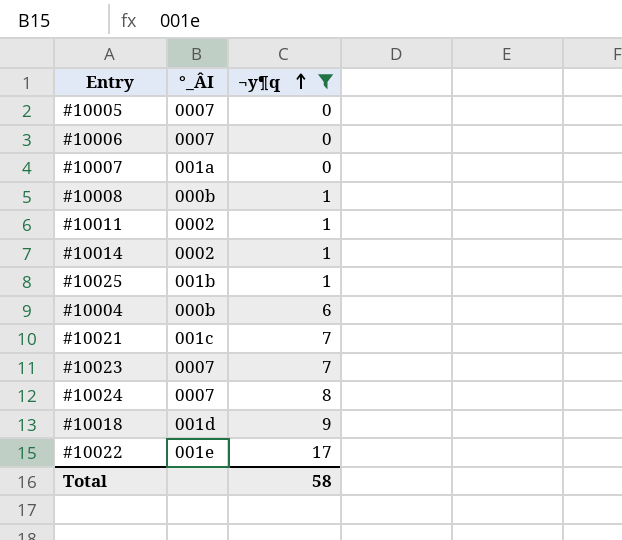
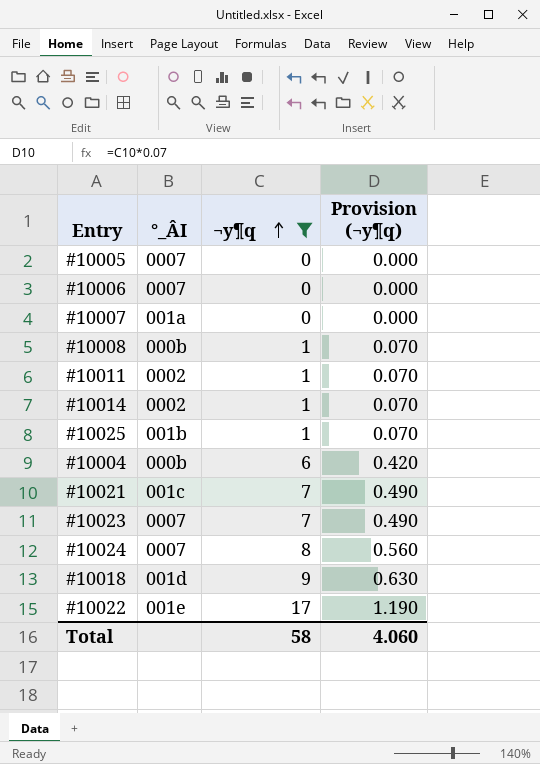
column Provision (¬y¶q) | formula: none -> [¬y¶q] * 0.07

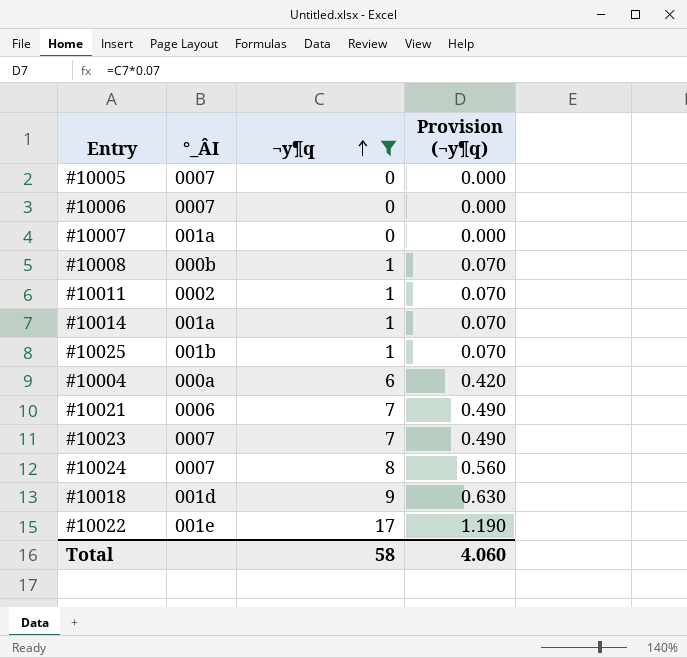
#10014 | °_ÂI: 0002 -> 001a
#10004 | °_ÂI: 000b -> 000a
#10021 | °_ÂI: 001c -> 0006

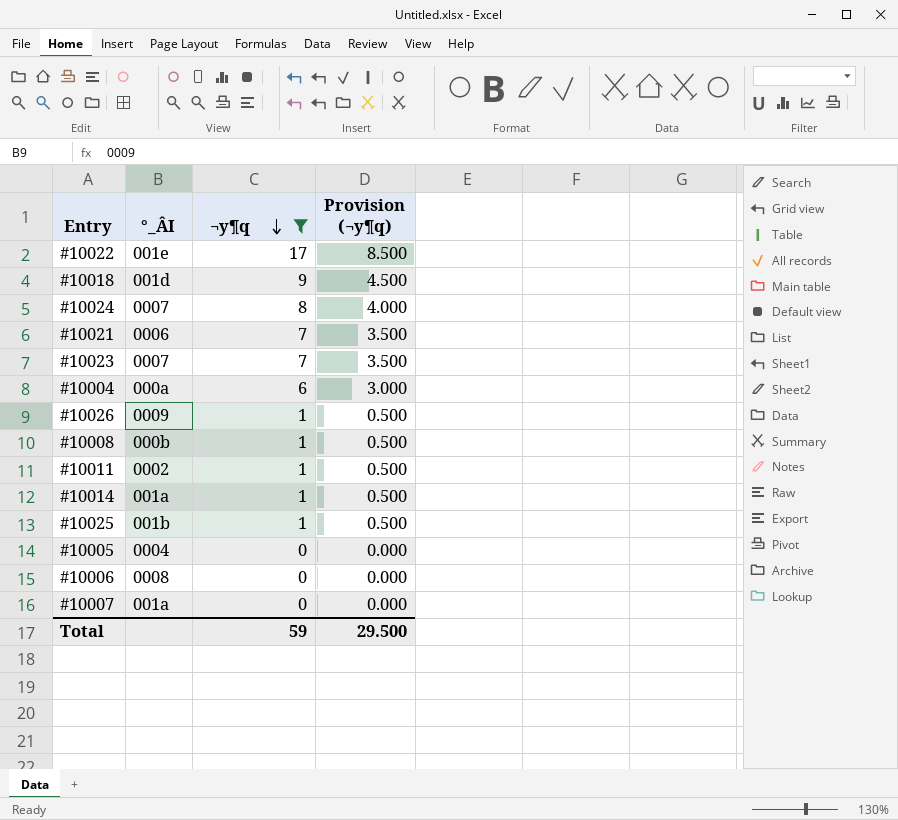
row order: ¬y¶q ascending -> ¬y¶q descending
column Provision (¬y¶q) | formula: [¬y¶q] * 0.07 -> [¬y¶q] * 0.5
row #10026: none -> 0009 | 1 | 0.500
#10005 | °_ÂI: 0007 -> 0004
#10006 | °_ÂI: 0007 -> 0008
Total | ¬y¶q: 58 -> 59
Total | Provision (¬y¶q): 4.060 -> 29.500

